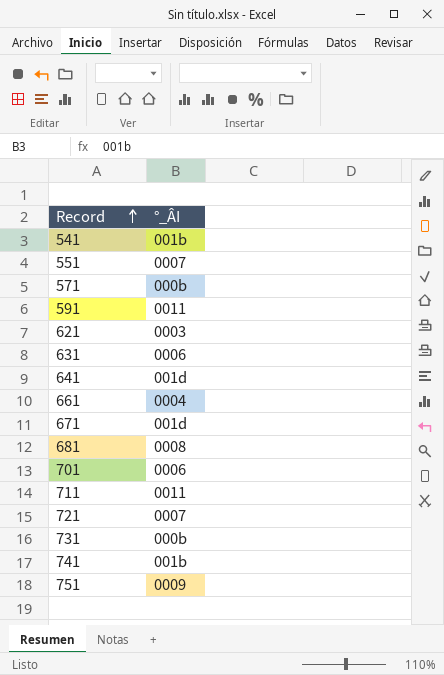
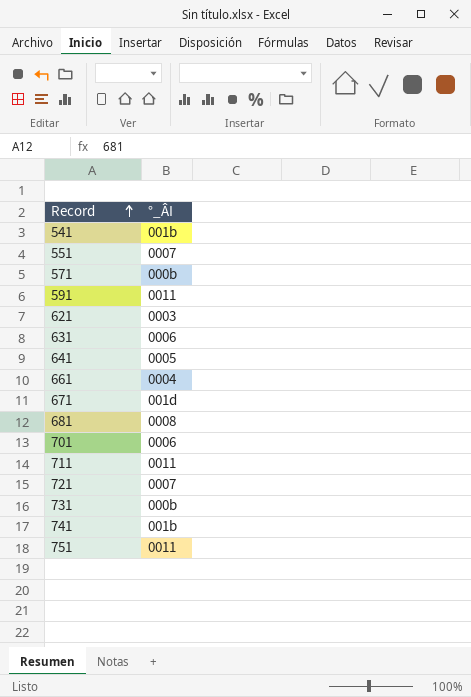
641 | °_ÂI: 001d -> 0005
751 | °_ÂI: 0009 -> 0011

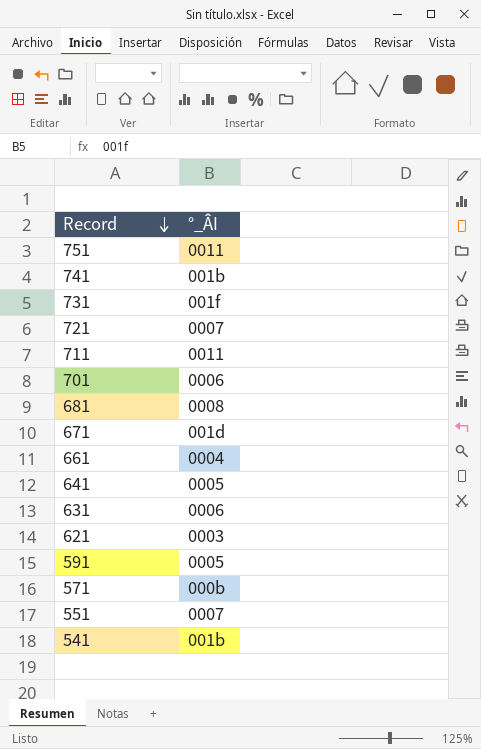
row order: Record ascending -> Record descending
731 | °_ÂI: 000b -> 001f
591 | °_ÂI: 0011 -> 0005

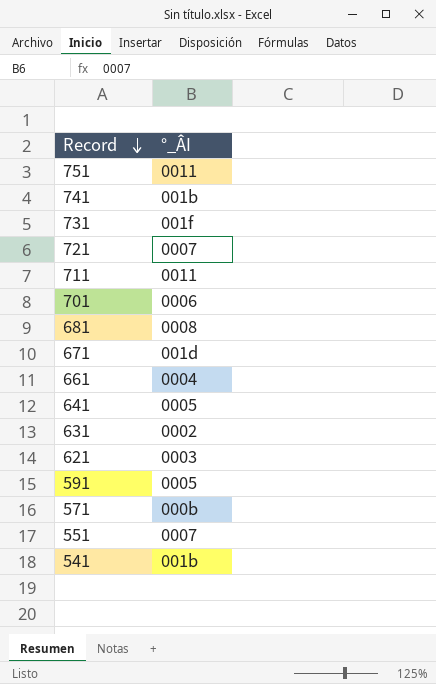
631 | °_ÂI: 0006 -> 0002

